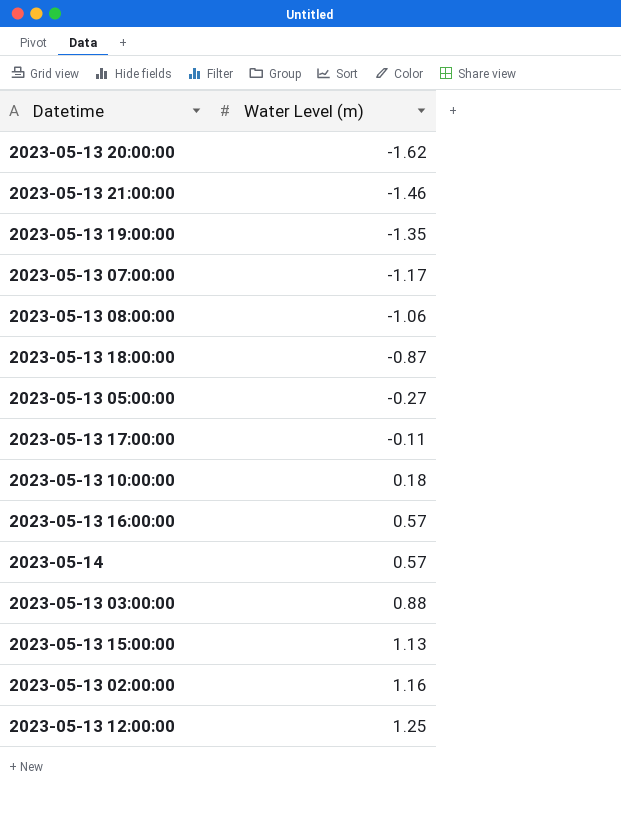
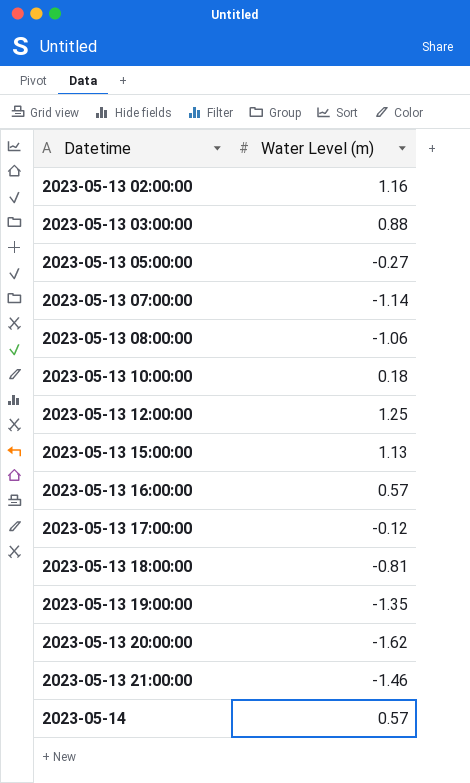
row order: Water Level (m) ascending -> Datetime ascending
2023-05-13 07:00:00 | Water Level (m): -1.17 -> -1.14
2023-05-13 17:00:00 | Water Level (m): -0.11 -> -0.12
2023-05-13 18:00:00 | Water Level (m): -0.87 -> -0.81

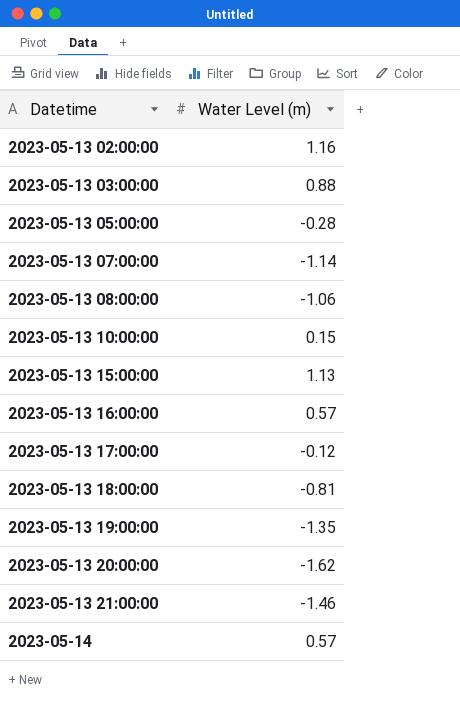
row 2023-05-13 12:00:00: 1.25 -> none
2023-05-13 05:00:00 | Water Level (m): -0.27 -> -0.28
2023-05-13 10:00:00 | Water Level (m): 0.18 -> 0.15

